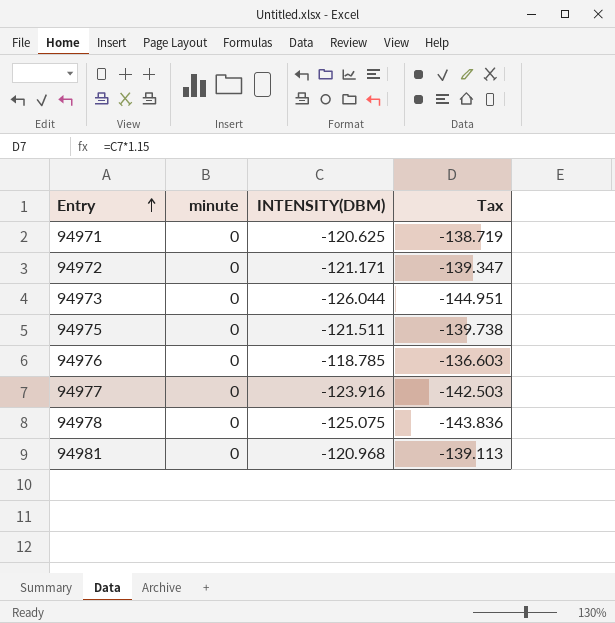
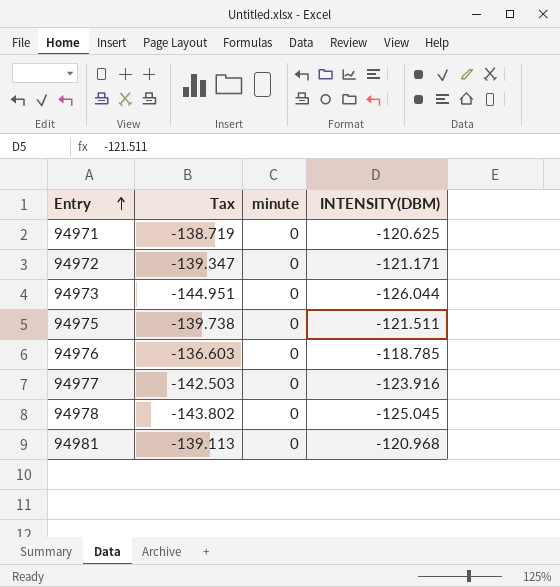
column Tax | position: 4 -> 2
94978 | Tax: -143.836 -> -143.802
94978 | INTENSITY(DBM): -125.075 -> -125.045

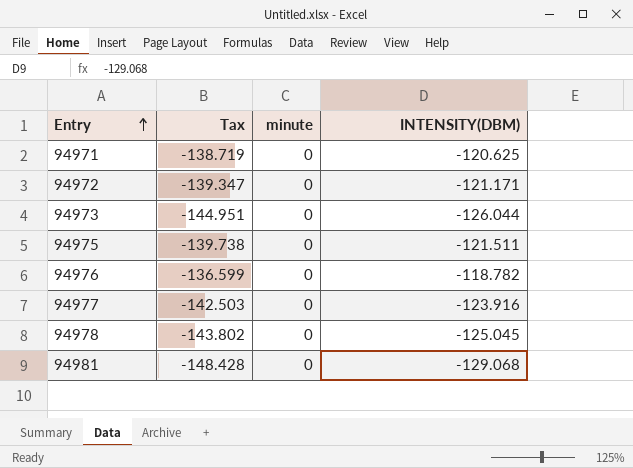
94976 | Tax: -136.603 -> -136.599
94976 | INTENSITY(DBM): -118.785 -> -118.782
94981 | Tax: -139.113 -> -148.428
94981 | INTENSITY(DBM): -120.968 -> -129.068

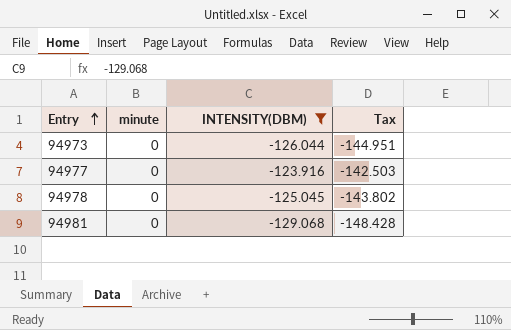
filter: none -> INTENSITY(DBM) <= -123.916
column Tax | position: 2 -> 4

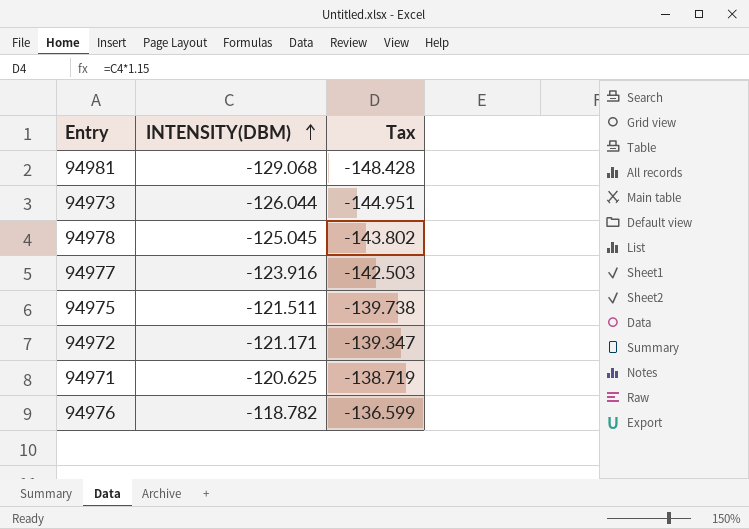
filter: INTENSITY(DBM) <= -123.916 -> none
row order: Entry ascending -> INTENSITY(DBM) ascending
column minute | position: 2 -> none

